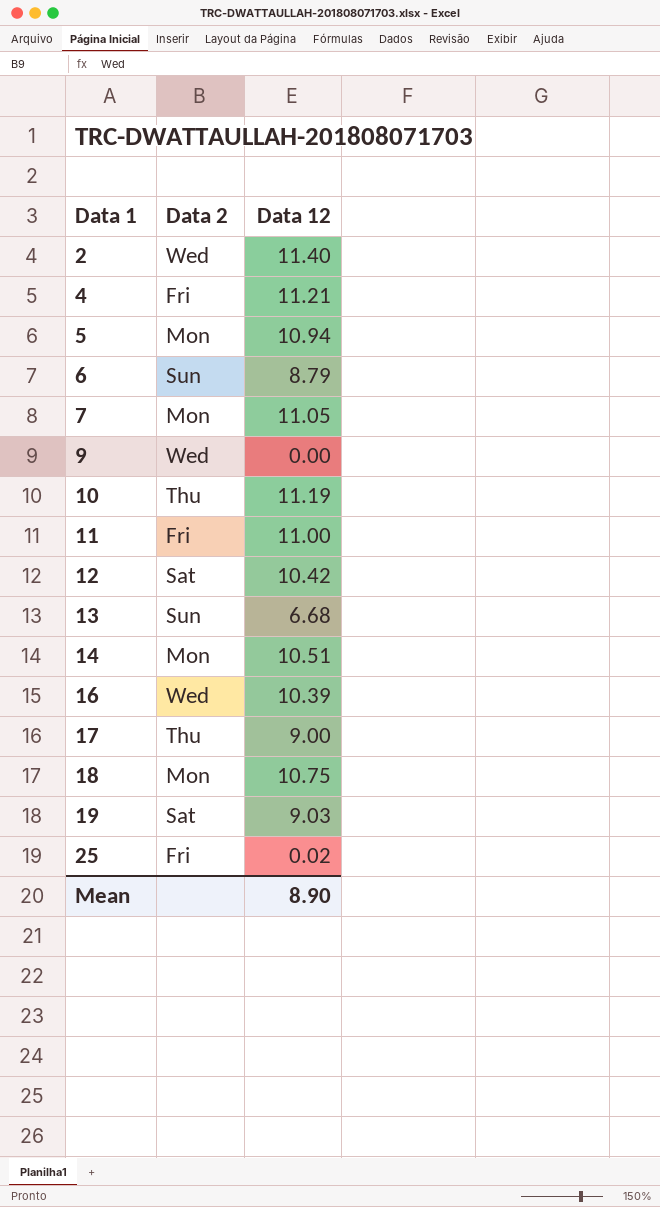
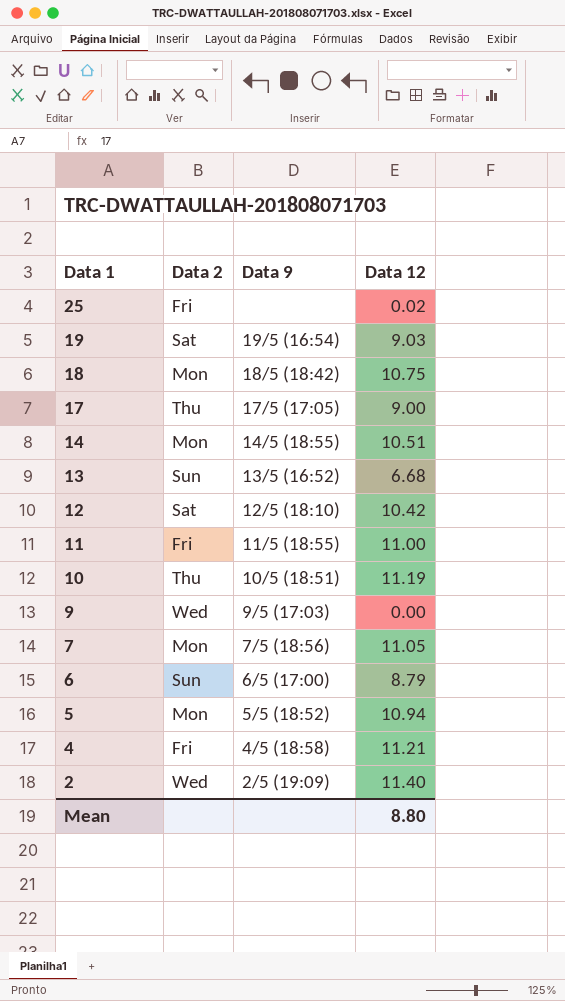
row order: Data 1 ascending -> Data 1 descending
column Data 9 | position: none -> 3
row 16: Wed | 10.39 -> none
Mean | Data 12: 8.90 -> 8.80

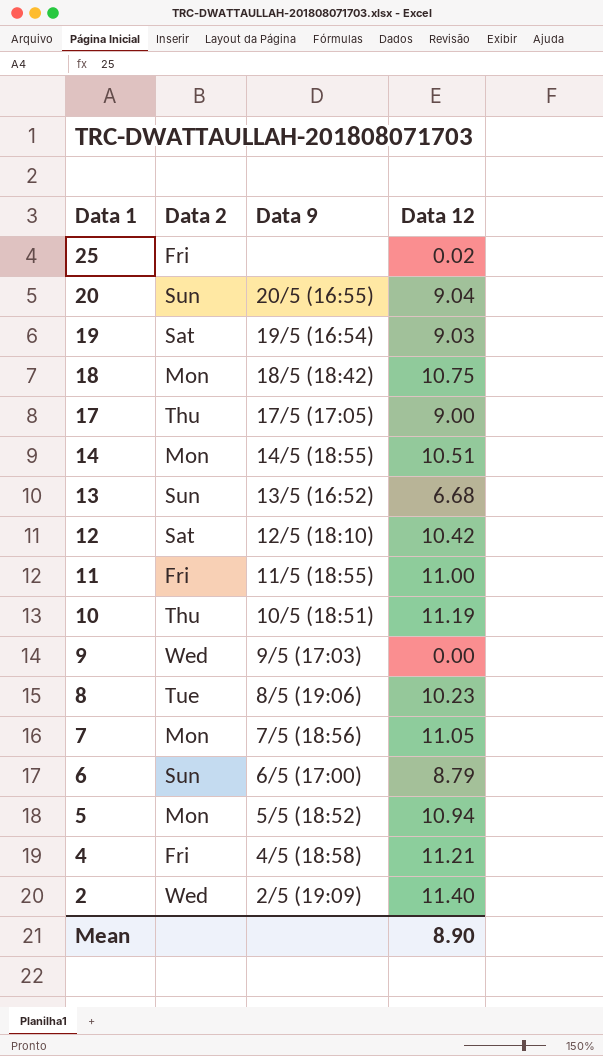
row 20: none -> Sun | 20/5 (16:55) | 9.04
row 8: none -> Tue | 8/5 (19:06) | 10.23
Mean | Data 12: 8.80 -> 8.90

